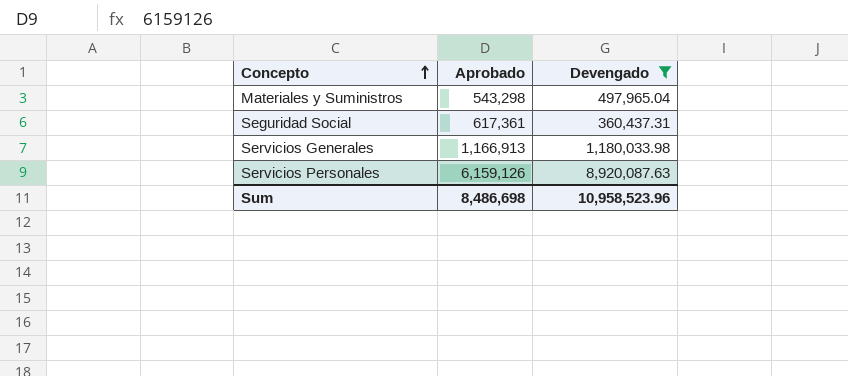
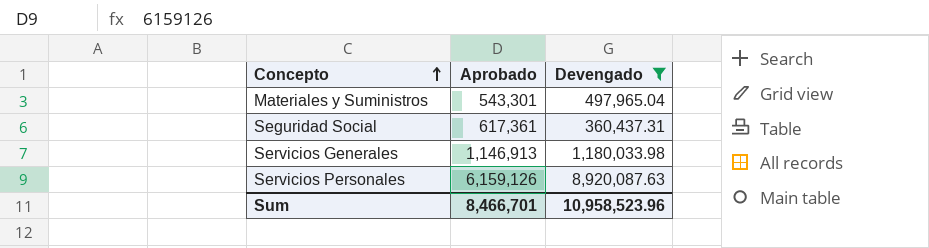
Materiales y Suministros | Aprobado: 543,298 -> 543,301
Servicios Generales | Aprobado: 1,166,913 -> 1,146,913
Sum | Aprobado: 8,486,698 -> 8,466,701

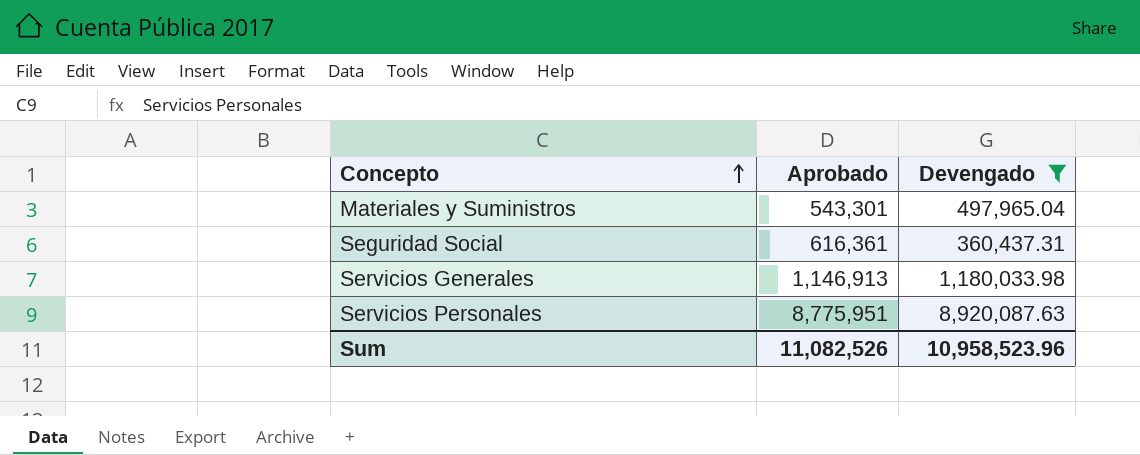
Seguridad Social | Aprobado: 617,361 -> 616,361
Servicios Personales | Aprobado: 6,159,126 -> 8,775,951
Sum | Aprobado: 8,466,701 -> 11,082,526

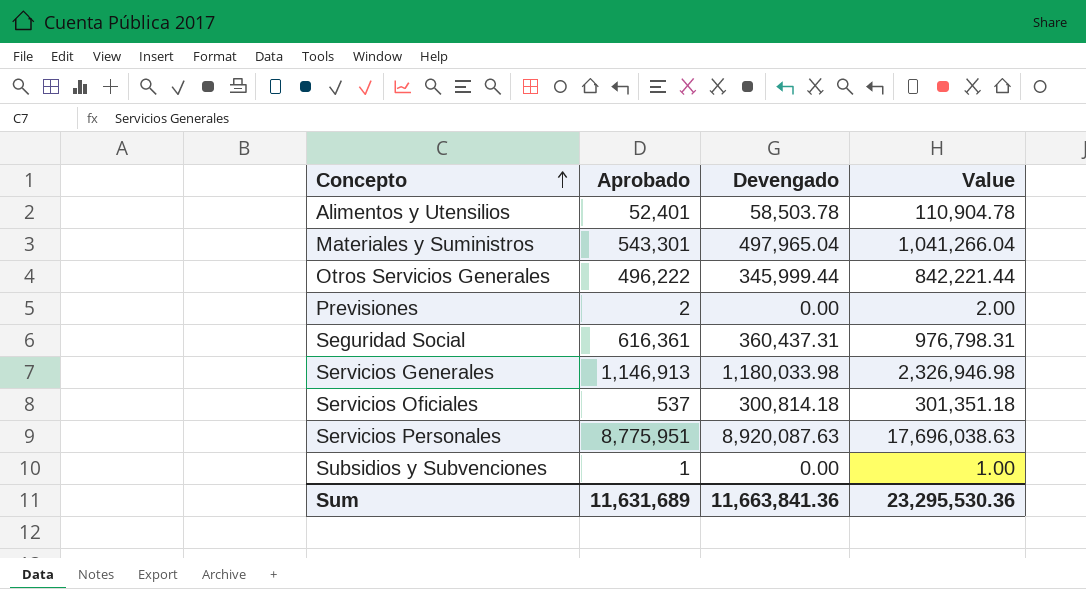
filter: Devengado >= 360,437.31 -> none
column Value | formula: none -> [Aprobado] + [Devengado]
Sum | Aprobado: 11,082,526 -> 11,631,689
Sum | Devengado: 10,958,523.96 -> 11,663,841.36

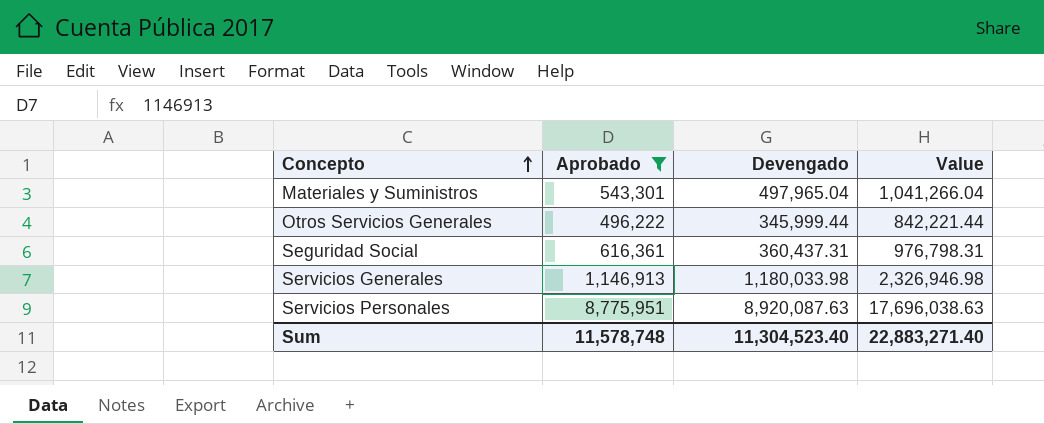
filter: none -> Aprobado >= 496,222
Sum | Aprobado: 11,631,689 -> 11,578,748
Sum | Devengado: 11,663,841.36 -> 11,304,523.40
Sum | Value: 23,295,530.36 -> 22,883,271.40

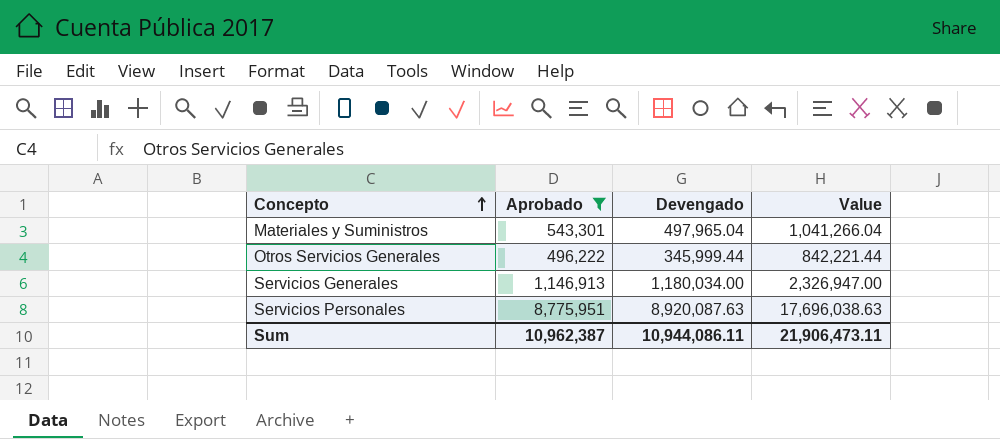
row Seguridad Social: 616,361 | 360,437.31 | 976,798.31 -> none
Servicios Generales | Devengado: 1,180,033.98 -> 1,180,034.00
Servicios Generales | Value: 2,326,946.98 -> 2,326,947.00
Sum | Aprobado: 11,578,748 -> 10,962,387
Sum | Devengado: 11,304,523.40 -> 10,944,086.11
Sum | Value: 22,883,271.40 -> 21,906,473.11

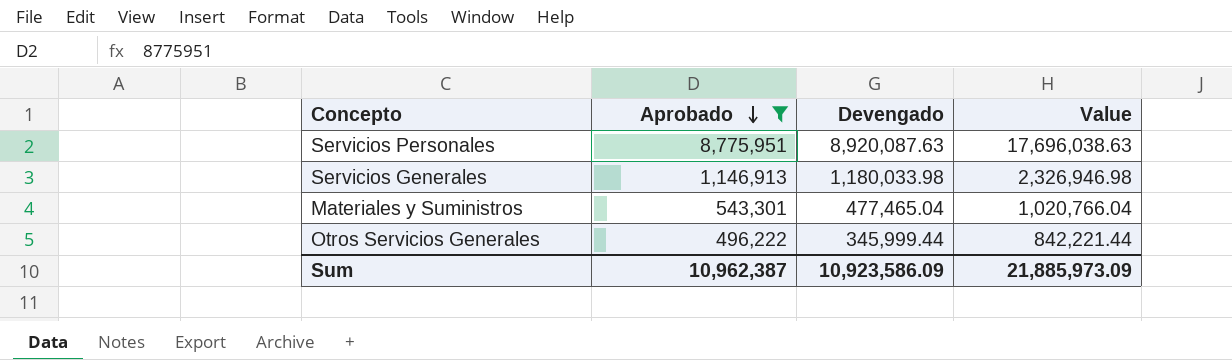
row order: Concepto ascending -> Aprobado descending
Servicios Generales | Devengado: 1,180,034.00 -> 1,180,033.98
Servicios Generales | Value: 2,326,947.00 -> 2,326,946.98
Materiales y Suministros | Devengado: 497,965.04 -> 477,465.04
Materiales y Suministros | Value: 1,041,266.04 -> 1,020,766.04
Sum | Devengado: 10,944,086.11 -> 10,923,586.09
Sum | Value: 21,906,473.11 -> 21,885,973.09

